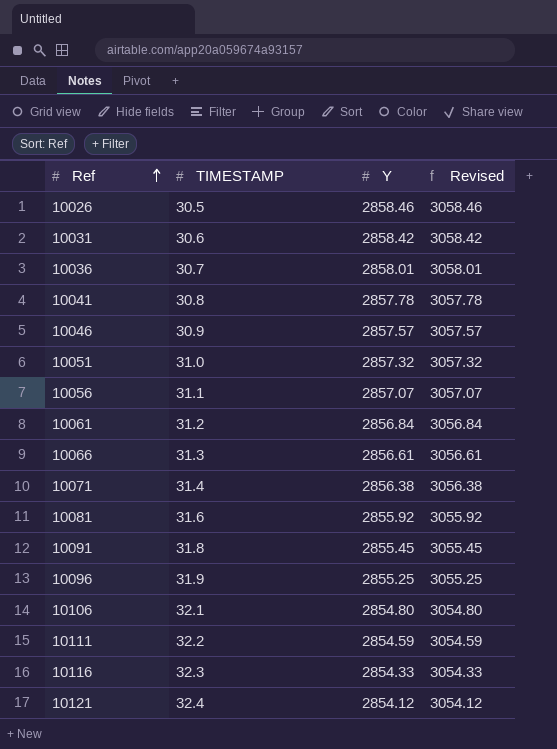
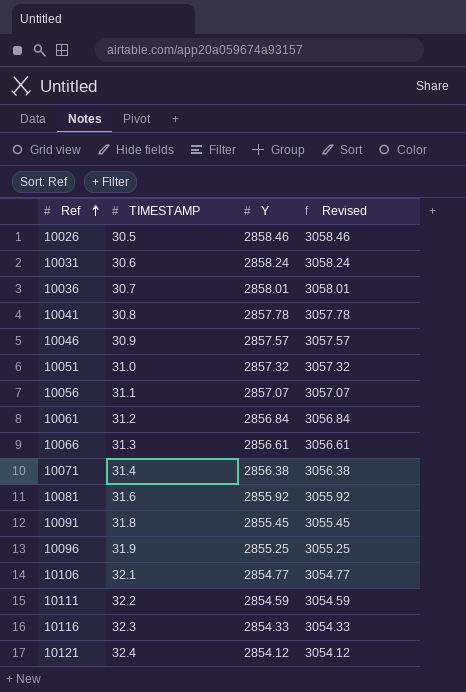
10031 | Y: 2858.42 -> 2858.24
10031 | Revised: 3058.42 -> 3058.24
10106 | Y: 2854.80 -> 2854.77
10106 | Revised: 3054.80 -> 3054.77

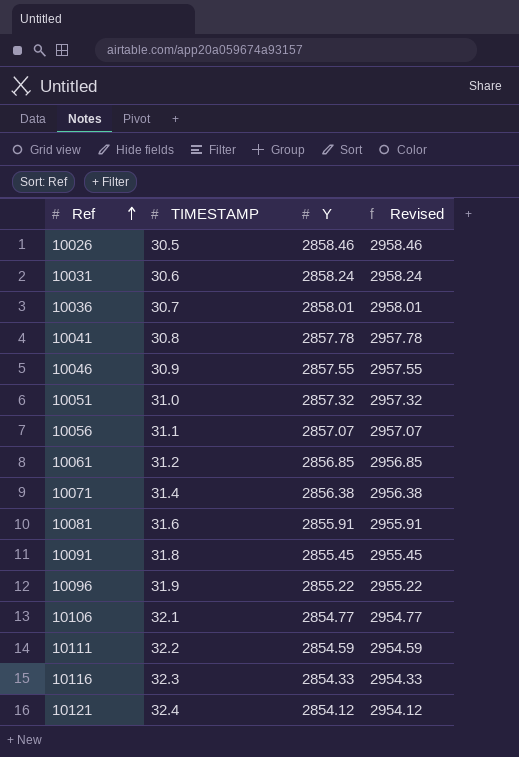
column Revised | formula: [Y] + 200 -> [Y] + 100
row 10066: 31.3 | 2856.61 | 3056.61 -> none
10046 | Y: 2857.57 -> 2857.55
10061 | Y: 2856.84 -> 2856.85
10081 | Y: 2855.92 -> 2855.91
10096 | Y: 2855.25 -> 2855.22

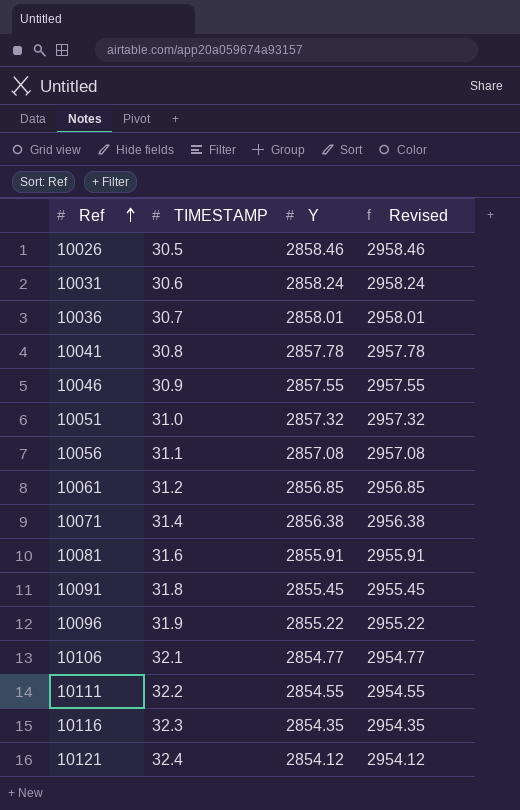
10056 | Y: 2857.07 -> 2857.08
10056 | Revised: 2957.07 -> 2957.08
10111 | Y: 2854.59 -> 2854.55
10111 | Revised: 2954.59 -> 2954.55
10116 | Y: 2854.33 -> 2854.35
10116 | Revised: 2954.33 -> 2954.35

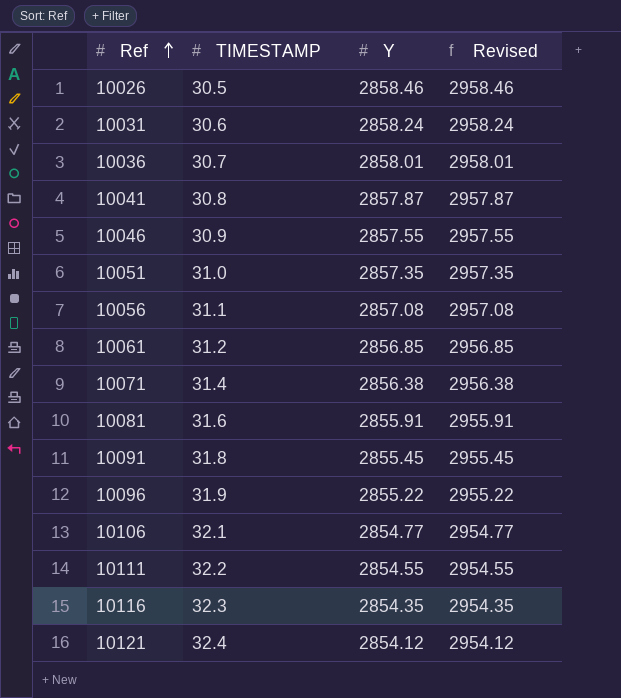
10041 | Y: 2857.78 -> 2857.87
10041 | Revised: 2957.78 -> 2957.87
10051 | Y: 2857.32 -> 2857.35
10051 | Revised: 2957.32 -> 2957.35

